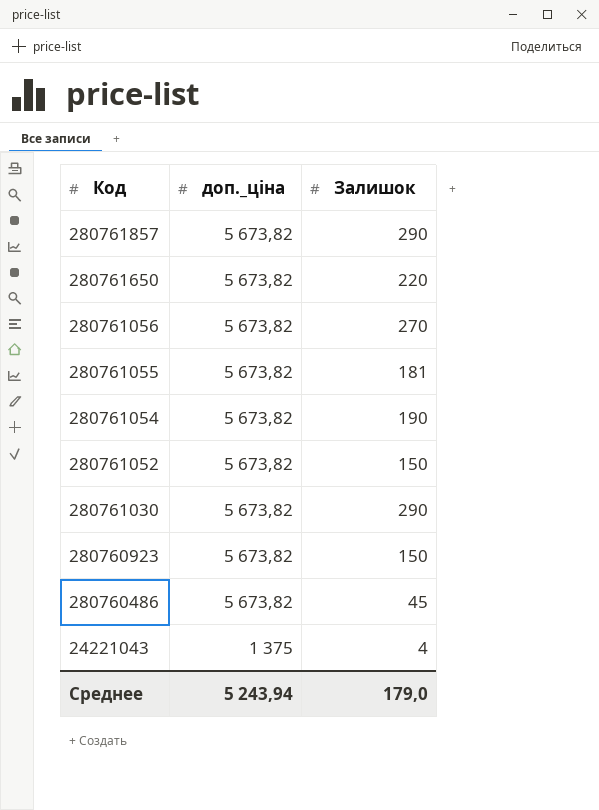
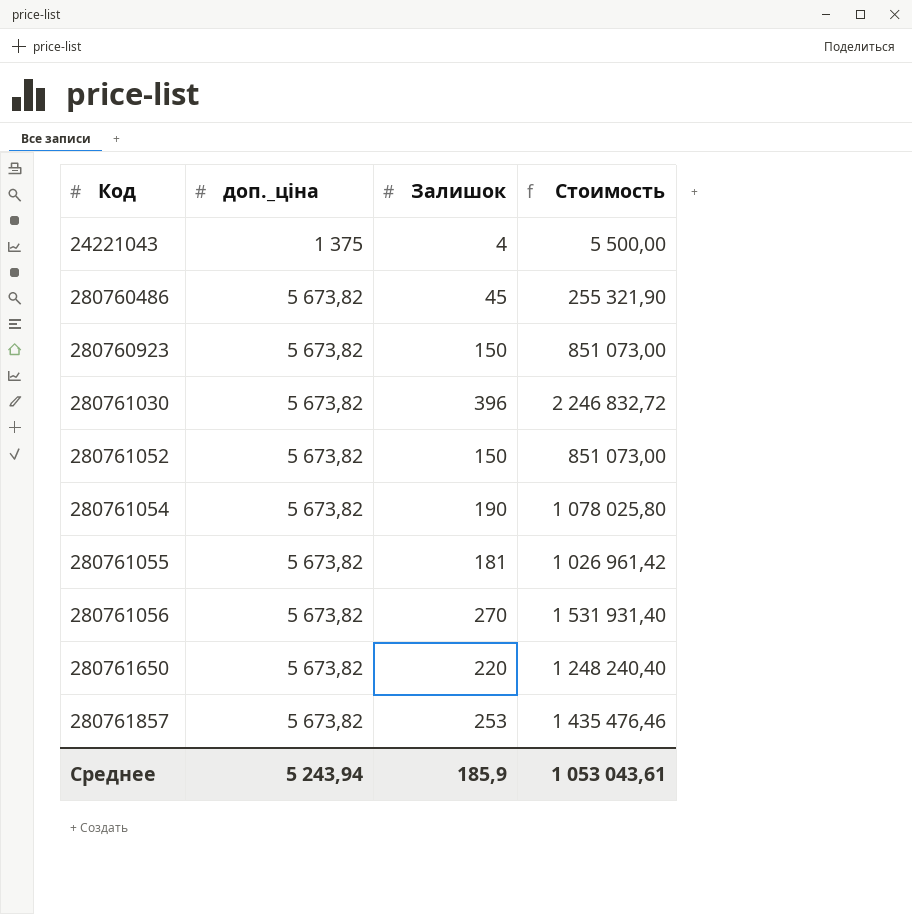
row order: Код descending -> Код ascending
column Стоимость | formula: none -> [доп._ціна] * [Залишок]
280761030 | Залишок: 290 -> 396
280761857 | Залишок: 290 -> 253
Среднее | Залишок: 179,0 -> 185,9

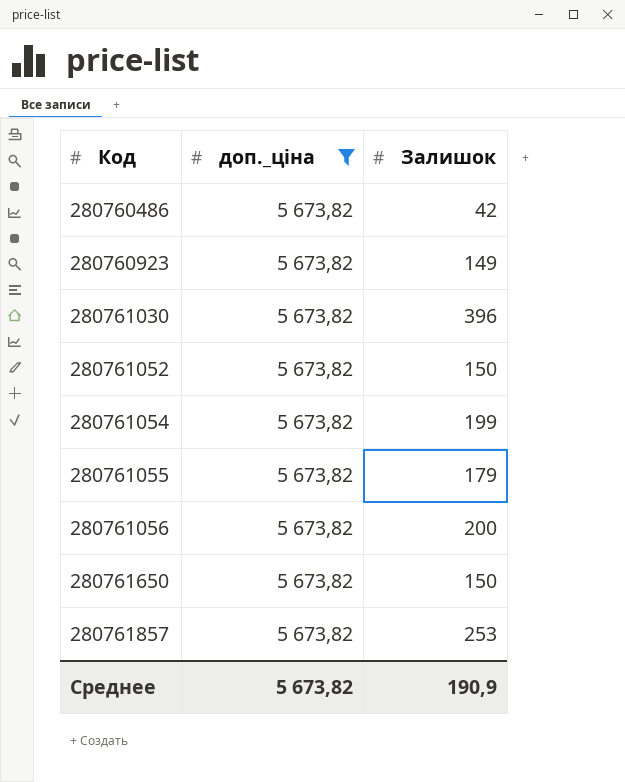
filter: none -> доп._ціна = 5 673,82
column Стоимость | formula: [доп._ціна] * [Залишок] -> none
280760486 | Залишок: 45 -> 42
280760923 | Залишок: 150 -> 149
280761054 | Залишок: 190 -> 199
280761055 | Залишок: 181 -> 179
280761056 | Залишок: 270 -> 200
280761650 | Залишок: 220 -> 150
Среднее | доп._ціна: 5 243,94 -> 5 673,82
Среднее | Залишок: 185,9 -> 190,9

